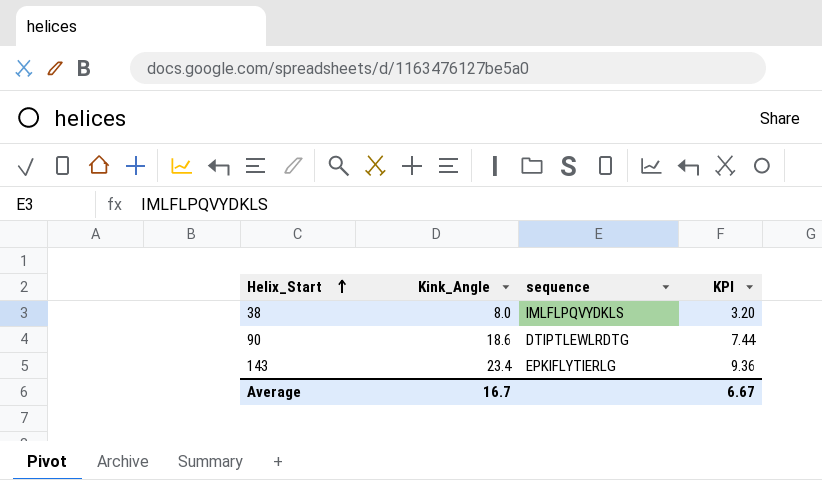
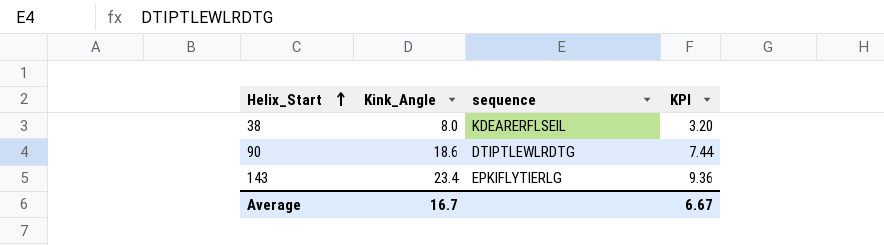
38 | sequence: IMLFLPQVYDKLS -> KDEARERFLSEIL

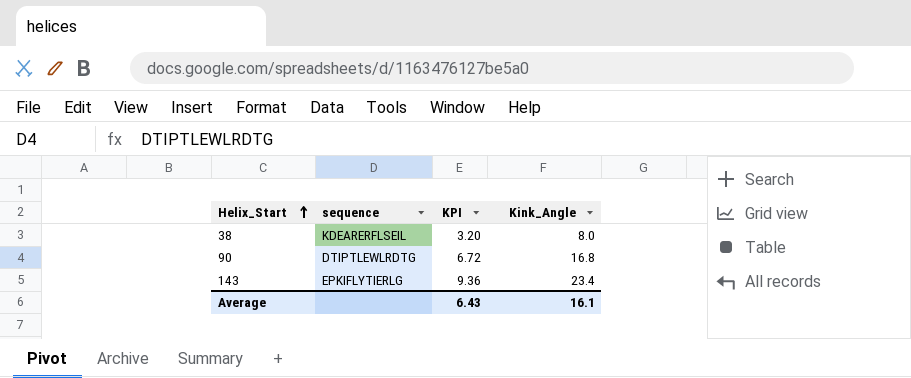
column Kink_Angle | position: 2 -> 4
90 | KPI: 7.44 -> 6.72
90 | Kink_Angle: 18.6 -> 16.8
Average | KPI: 6.67 -> 6.43
Average | Kink_Angle: 16.7 -> 16.1

